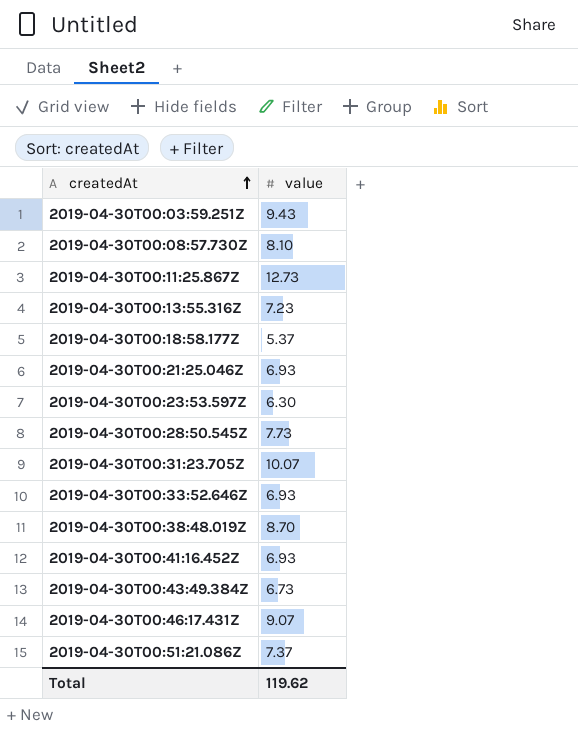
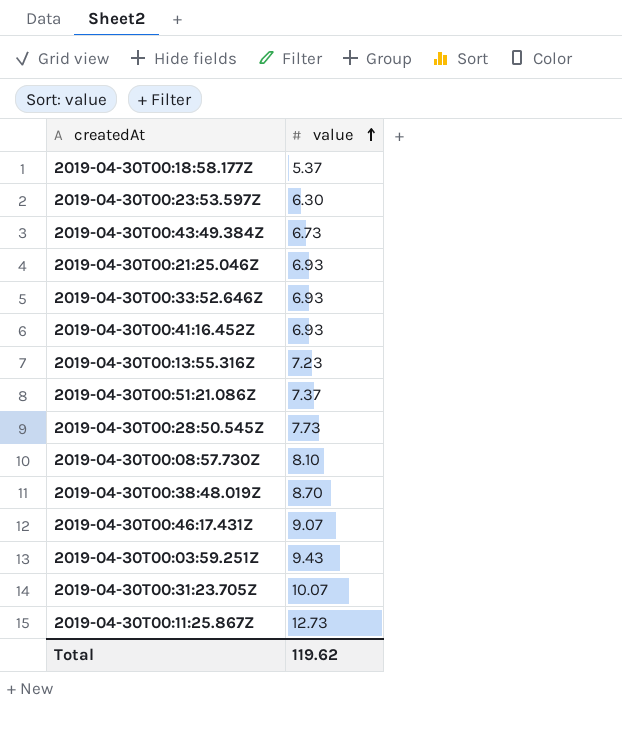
row order: createdAt ascending -> value ascending

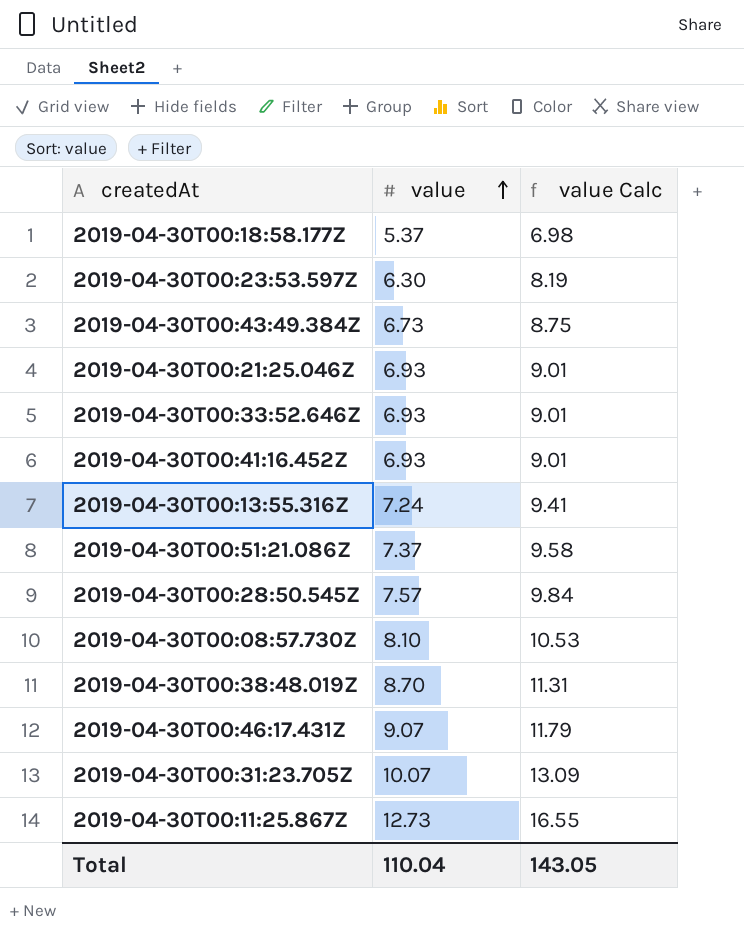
column value Calc | formula: none -> [value] * 1.3
row 2019-04-30T00:03:59.251Z: 9.43 -> none
2019-04-30T00:13:55.316Z | value: 7.23 -> 7.24
2019-04-30T00:28:50.545Z | value: 7.73 -> 7.57
Total | value: 119.62 -> 110.04

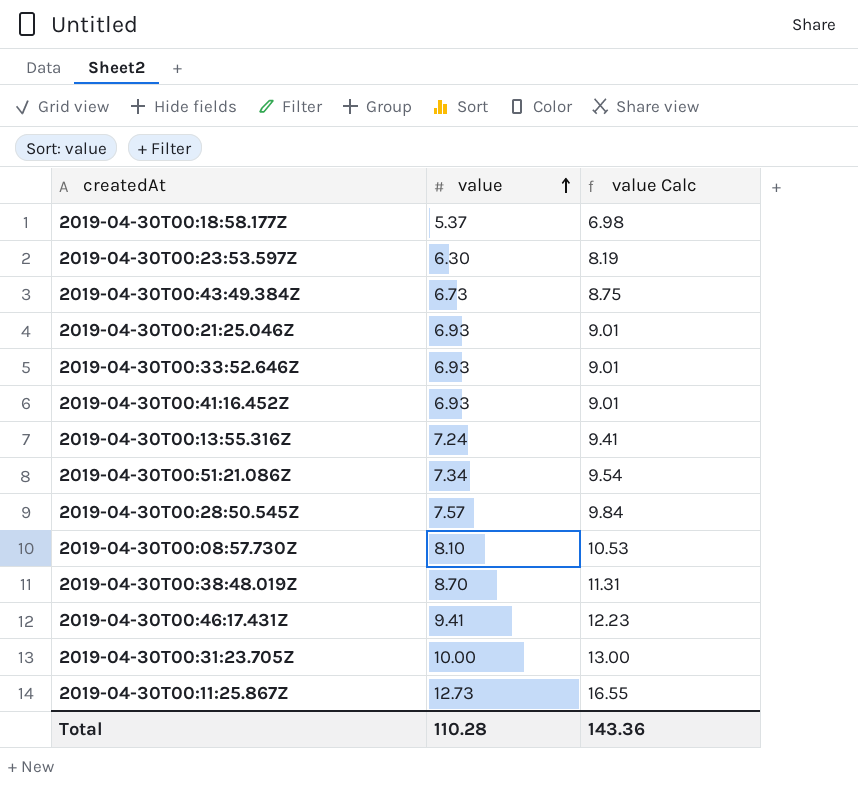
2019-04-30T00:51:21.086Z | value: 7.37 -> 7.34
2019-04-30T00:51:21.086Z | value Calc: 9.58 -> 9.54
2019-04-30T00:46:17.431Z | value: 9.07 -> 9.41
2019-04-30T00:46:17.431Z | value Calc: 11.79 -> 12.23
2019-04-30T00:31:23.705Z | value: 10.07 -> 10.00
2019-04-30T00:31:23.705Z | value Calc: 13.09 -> 13.00
Total | value: 110.04 -> 110.28
Total | value Calc: 143.05 -> 143.36

